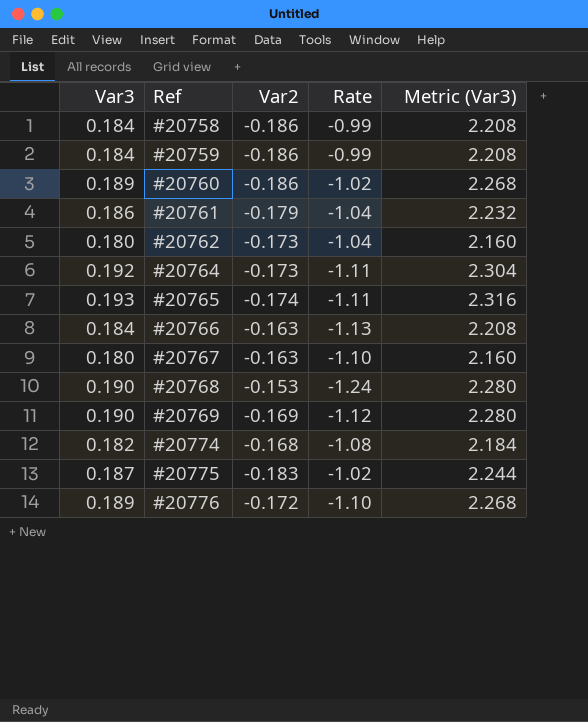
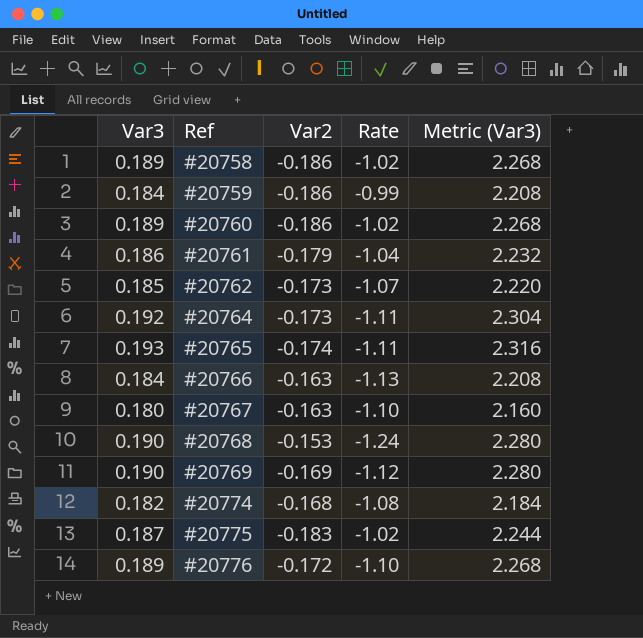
#20758 | Var3: 0.184 -> 0.189
#20758 | Rate: -0.99 -> -1.02
#20758 | Metric (Var3): 2.208 -> 2.268
#20762 | Var3: 0.180 -> 0.185
#20762 | Rate: -1.04 -> -1.07
#20762 | Metric (Var3): 2.160 -> 2.220

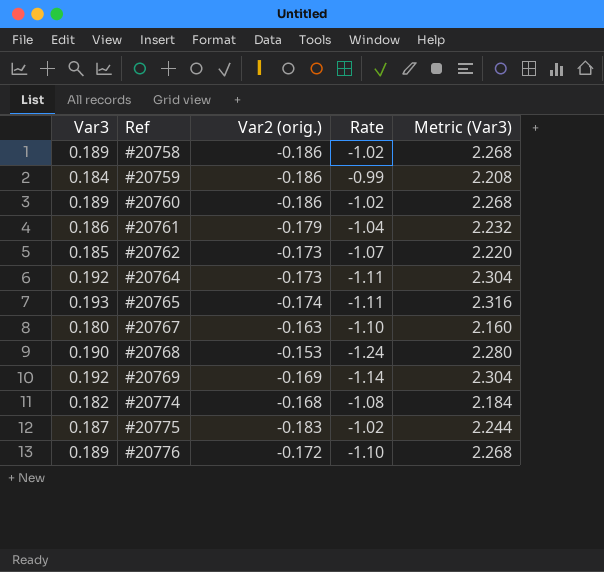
column name: Var2 -> Var2 (orig.)
row #20766: 0.184 | -0.163 | -1.13 | 2.208 -> none
#20769 | Var3: 0.190 -> 0.192
#20769 | Rate: -1.12 -> -1.14
#20769 | Metric (Var3): 2.280 -> 2.304

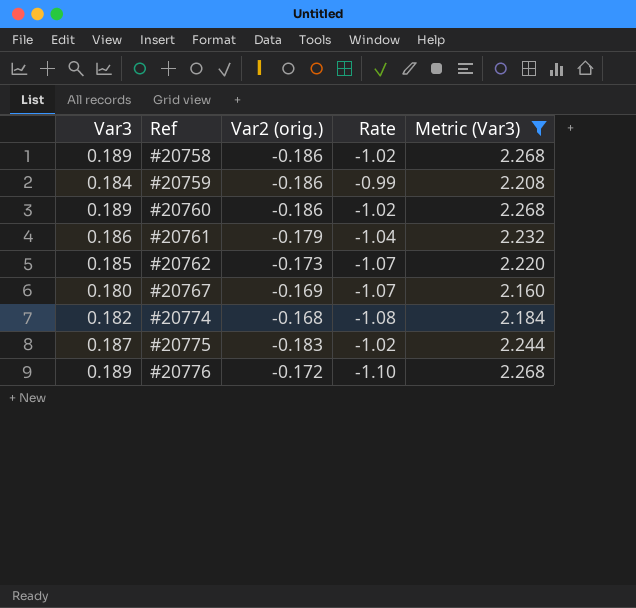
filter: none -> Metric (Var3) <= 2.268
#20767 | Var2 (orig.): -0.163 -> -0.169
#20767 | Rate: -1.10 -> -1.07

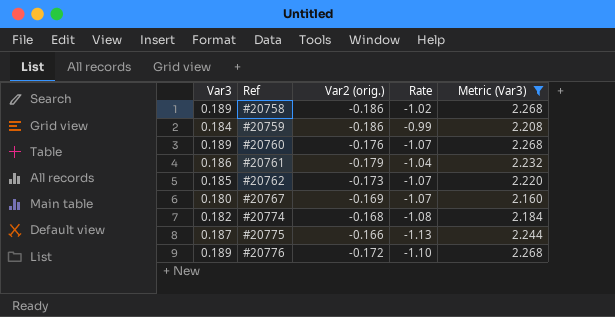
#20760 | Var2 (orig.): -0.186 -> -0.176
#20760 | Rate: -1.02 -> -1.07
#20775 | Var2 (orig.): -0.183 -> -0.166
#20775 | Rate: -1.02 -> -1.13

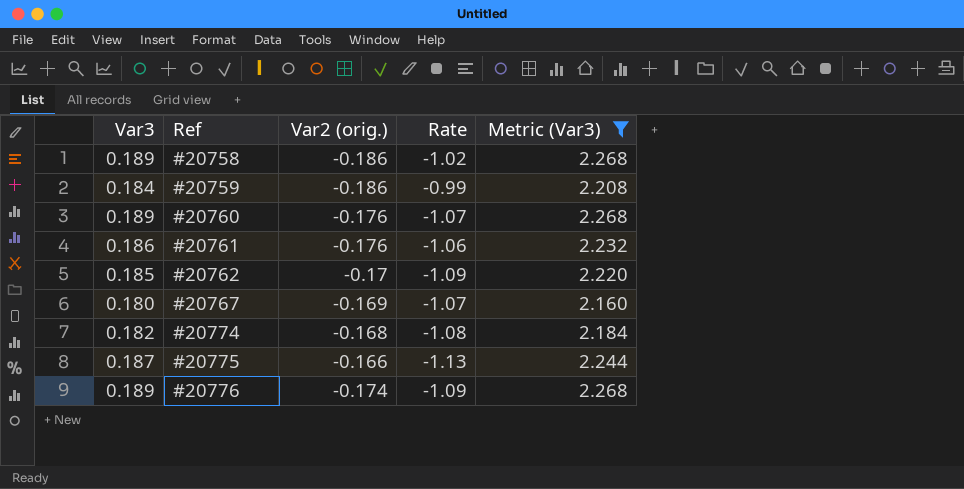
#20761 | Var2 (orig.): -0.179 -> -0.176
#20761 | Rate: -1.04 -> -1.06
#20762 | Var2 (orig.): -0.173 -> -0.17
#20762 | Rate: -1.07 -> -1.09
#20776 | Var2 (orig.): -0.172 -> -0.174
#20776 | Rate: -1.10 -> -1.09

